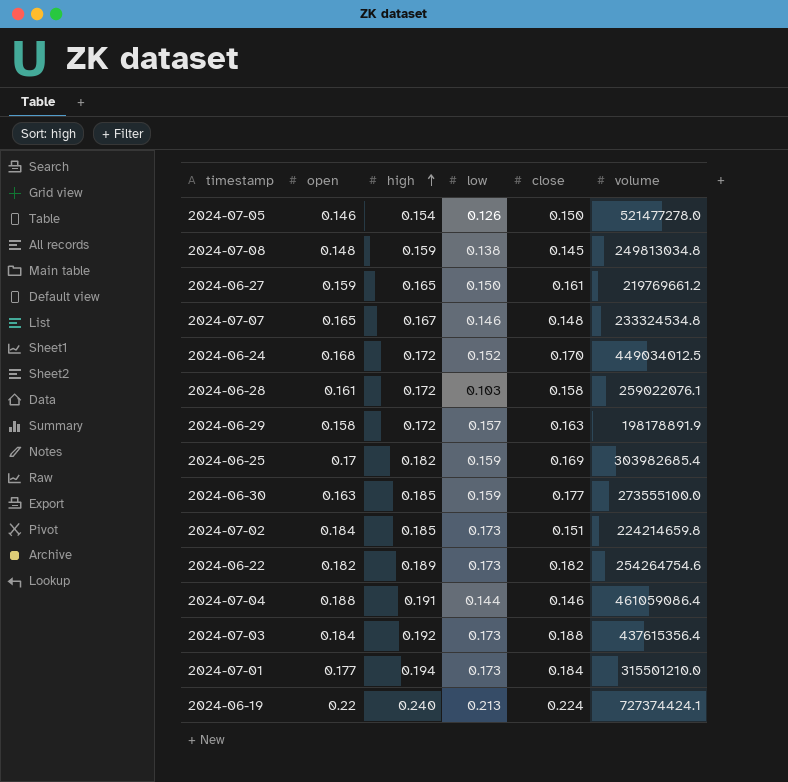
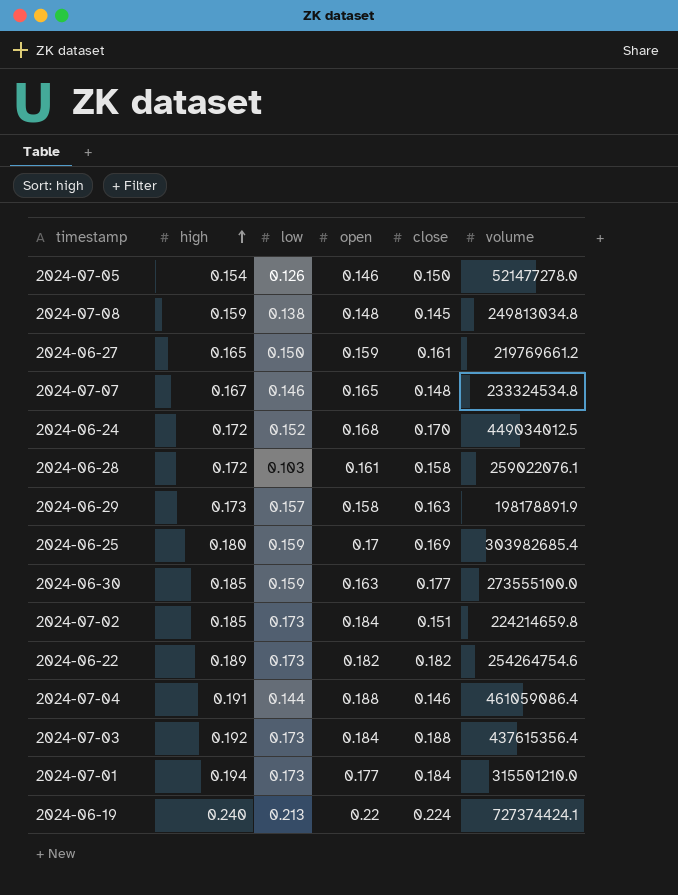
column open | position: 2 -> 4
2024-06-29 | high: 0.172 -> 0.173
2024-06-25 | high: 0.182 -> 0.180

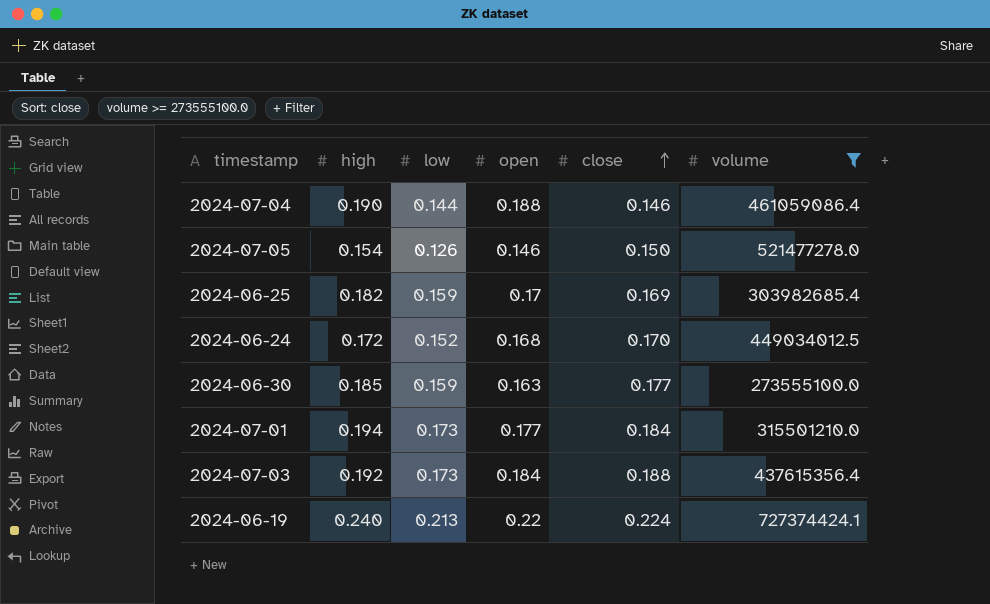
filter: none -> volume >= 273555100.0
row order: high ascending -> close ascending
2024-07-04 | high: 0.191 -> 0.190
2024-06-25 | high: 0.180 -> 0.182

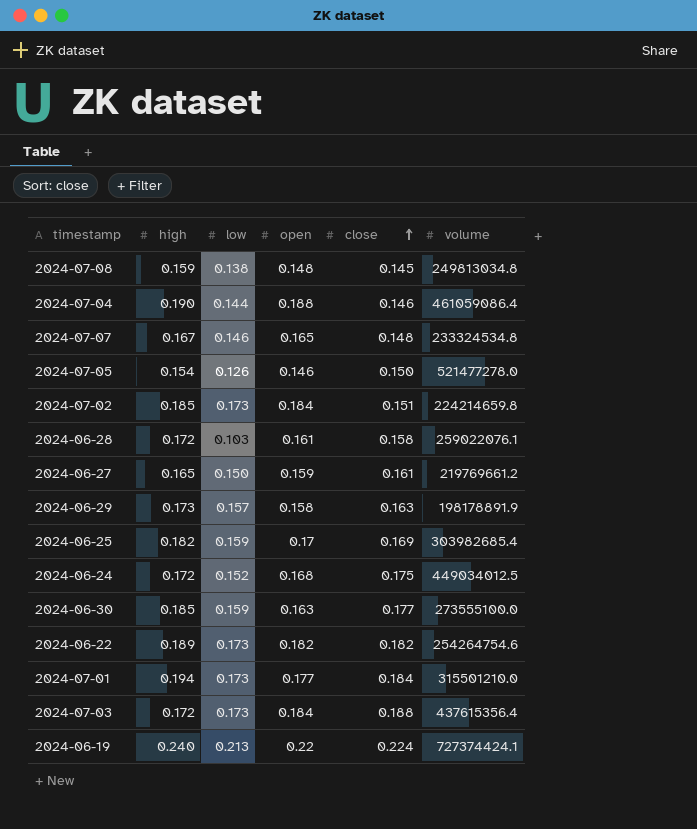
filter: volume >= 273555100.0 -> none
2024-06-24 | close: 0.170 -> 0.175
2024-07-03 | high: 0.192 -> 0.172

